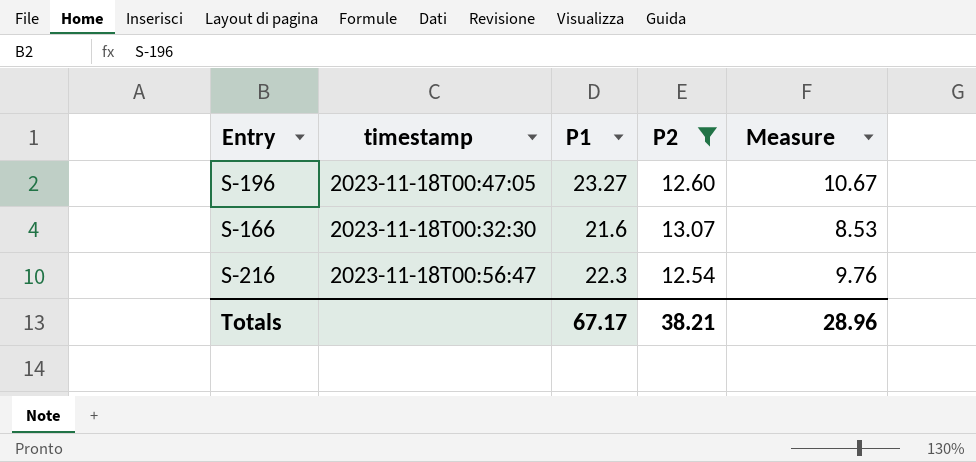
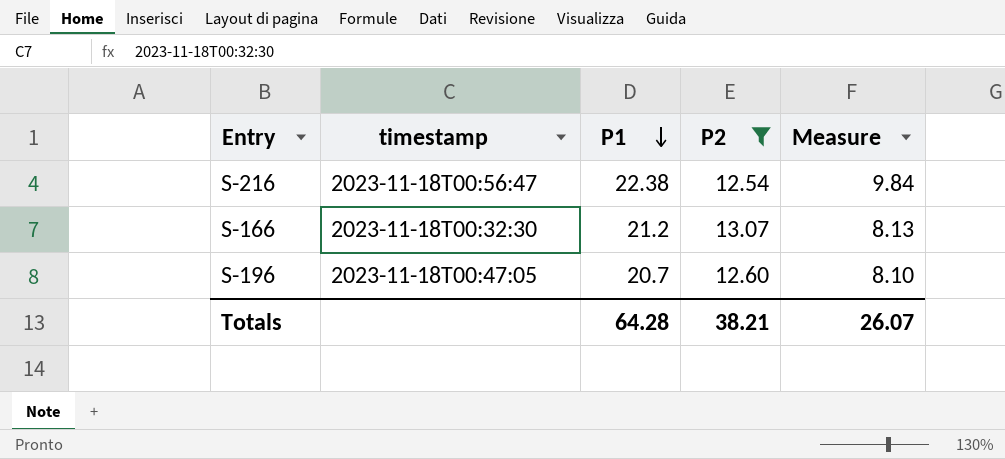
row order: none -> P1 descending
S-216 | P1: 22.3 -> 22.38
S-216 | Measure: 9.76 -> 9.84
S-166 | P1: 21.6 -> 21.2
S-166 | Measure: 8.53 -> 8.13
S-196 | P1: 23.27 -> 20.7
S-196 | Measure: 10.67 -> 8.10
Totals | P1: 67.17 -> 64.28
Totals | Measure: 28.96 -> 26.07

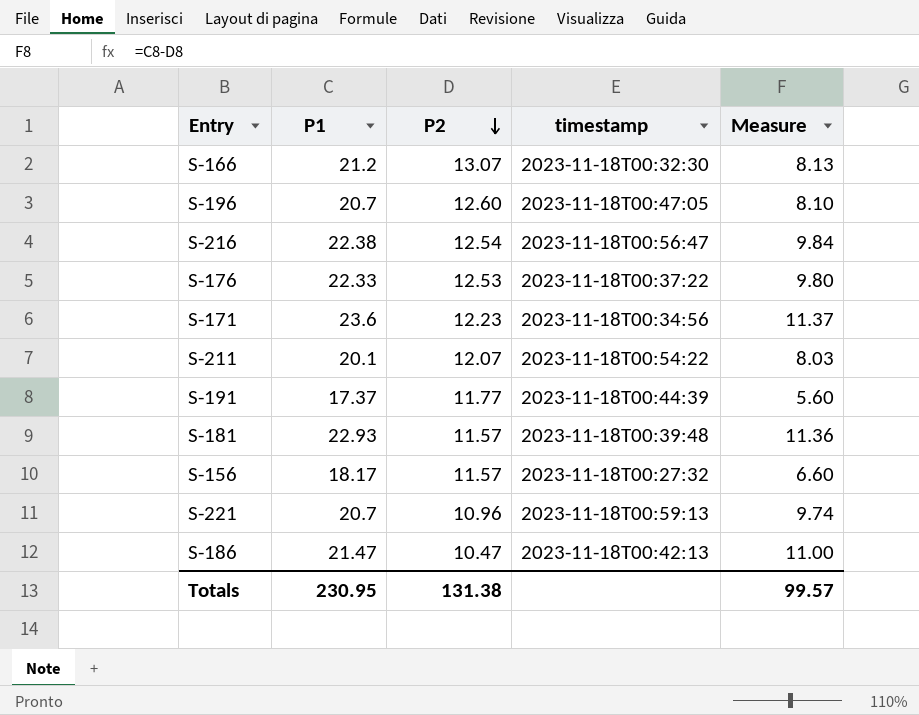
filter: P2 >= 12.54 -> none
row order: P1 descending -> P2 descending
column timestamp | position: 2 -> 4
Totals | P1: 64.28 -> 230.95
Totals | P2: 38.21 -> 131.38
Totals | Measure: 26.07 -> 99.57

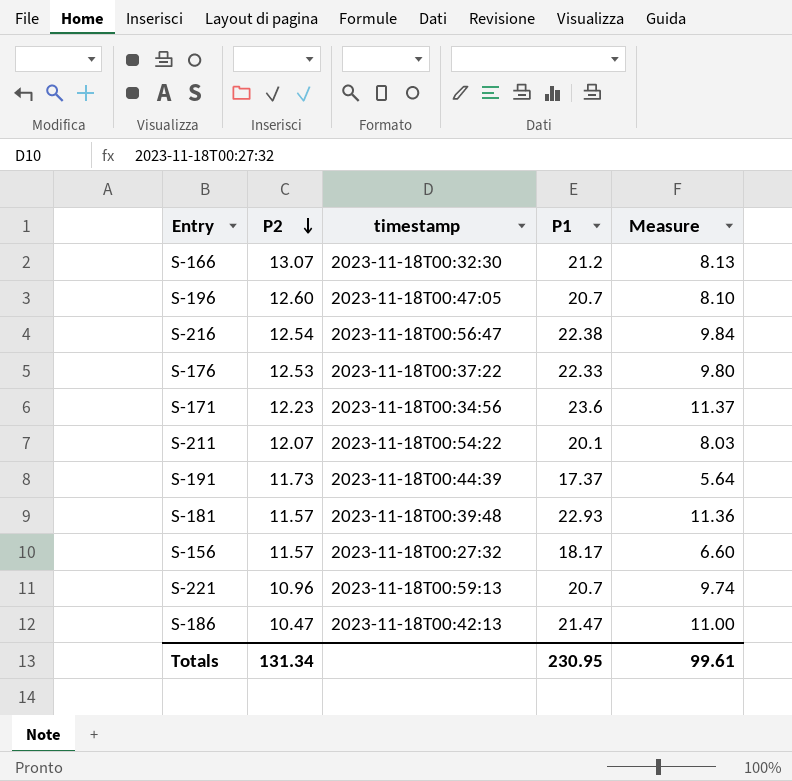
column P1 | position: 2 -> 4
S-191 | P2: 11.77 -> 11.73
S-191 | Measure: 5.60 -> 5.64
Totals | P2: 131.38 -> 131.34
Totals | Measure: 99.57 -> 99.61

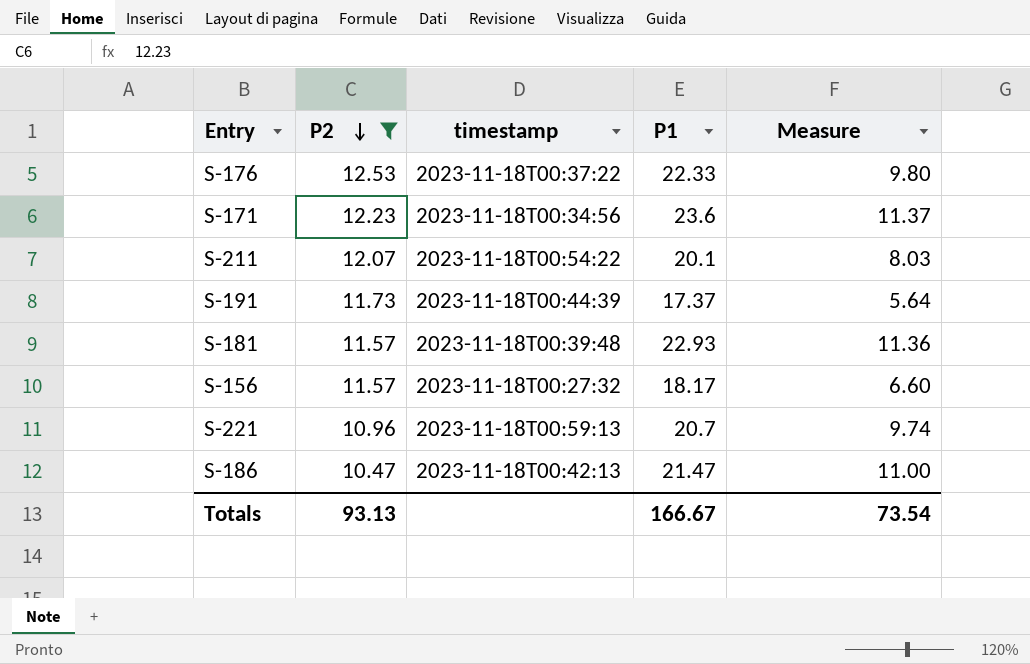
filter: none -> P2 <= 12.53
Totals | P2: 131.34 -> 93.13
Totals | P1: 230.95 -> 166.67
Totals | Measure: 99.61 -> 73.54

